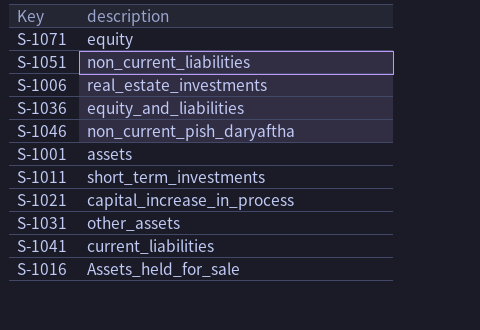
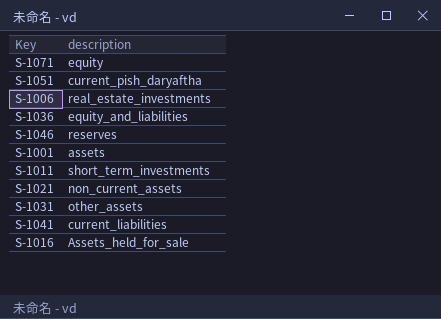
S-1051 | description: non_current_liabilities -> current_pish_daryaftha
S-1046 | description: non_current_pish_daryaftha -> reserves
S-1021 | description: capital_increase_in_process -> non_current_assets

